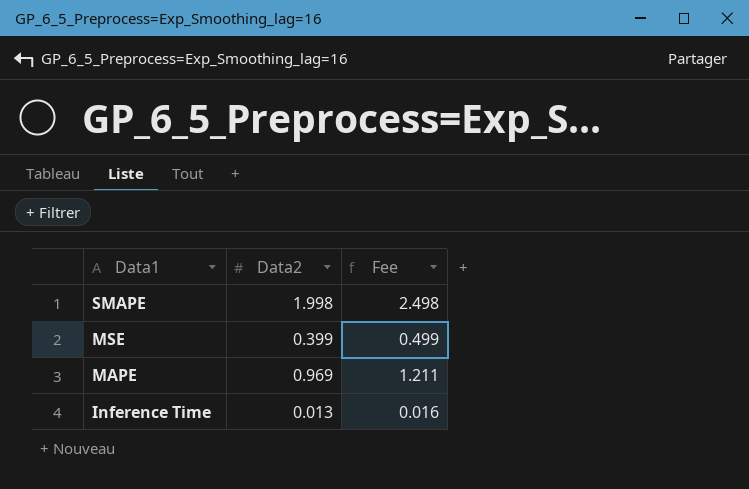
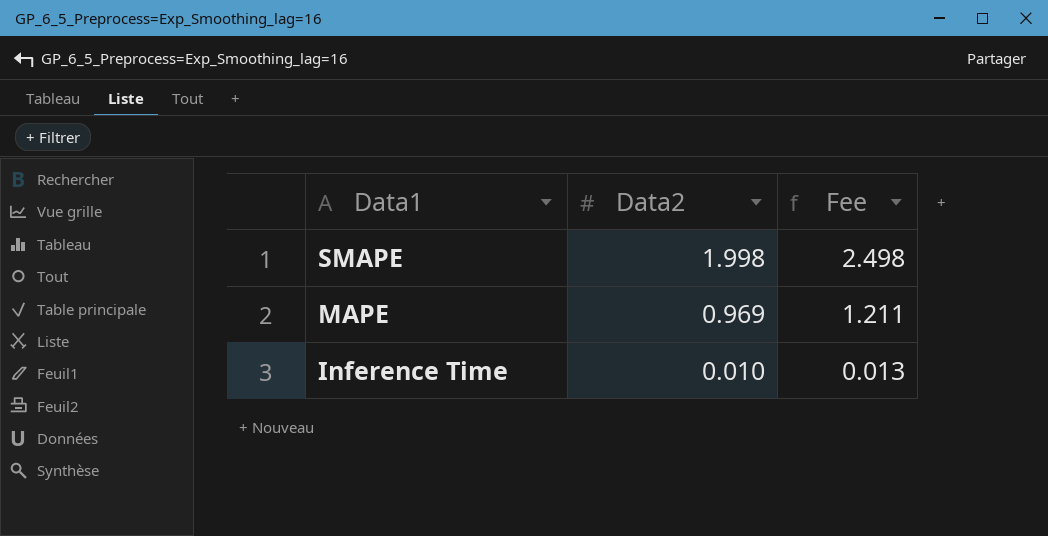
row MSE: 0.399 | 0.499 -> none
Inference Time | Data2: 0.013 -> 0.010
Inference Time | Fee: 0.016 -> 0.013

